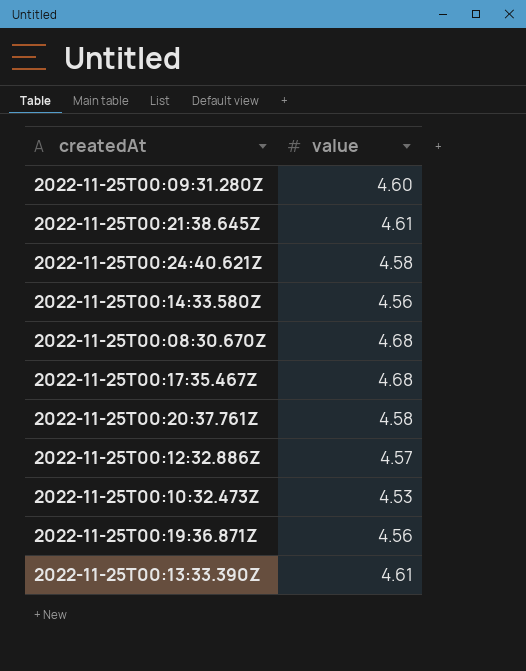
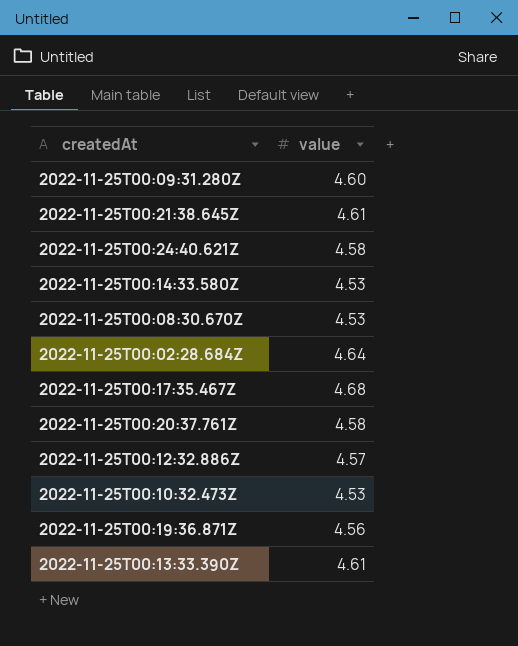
2022-11-25T00:14:33.580Z | value: 4.56 -> 4.53
2022-11-25T00:08:30.670Z | value: 4.68 -> 4.53
row 2022-11-25T00:02:28.684Z: none -> 4.64

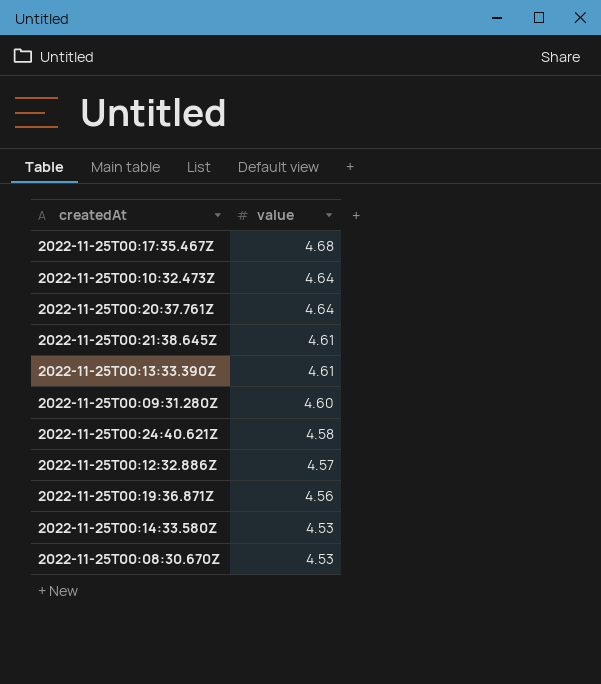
row order: none -> value descending
row 2022-11-25T00:02:28.684Z: 4.64 -> none
2022-11-25T00:10:32.473Z | value: 4.53 -> 4.64
2022-11-25T00:20:37.761Z | value: 4.58 -> 4.64

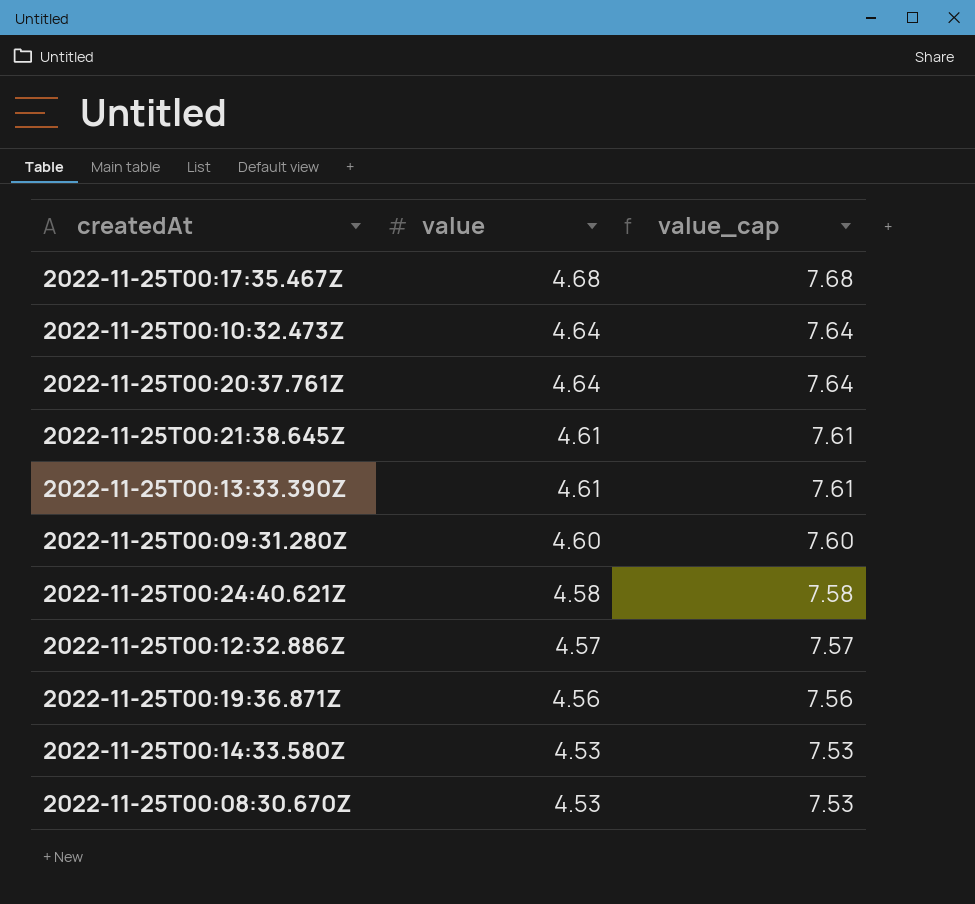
column value_cap | formula: none -> [value] + 3

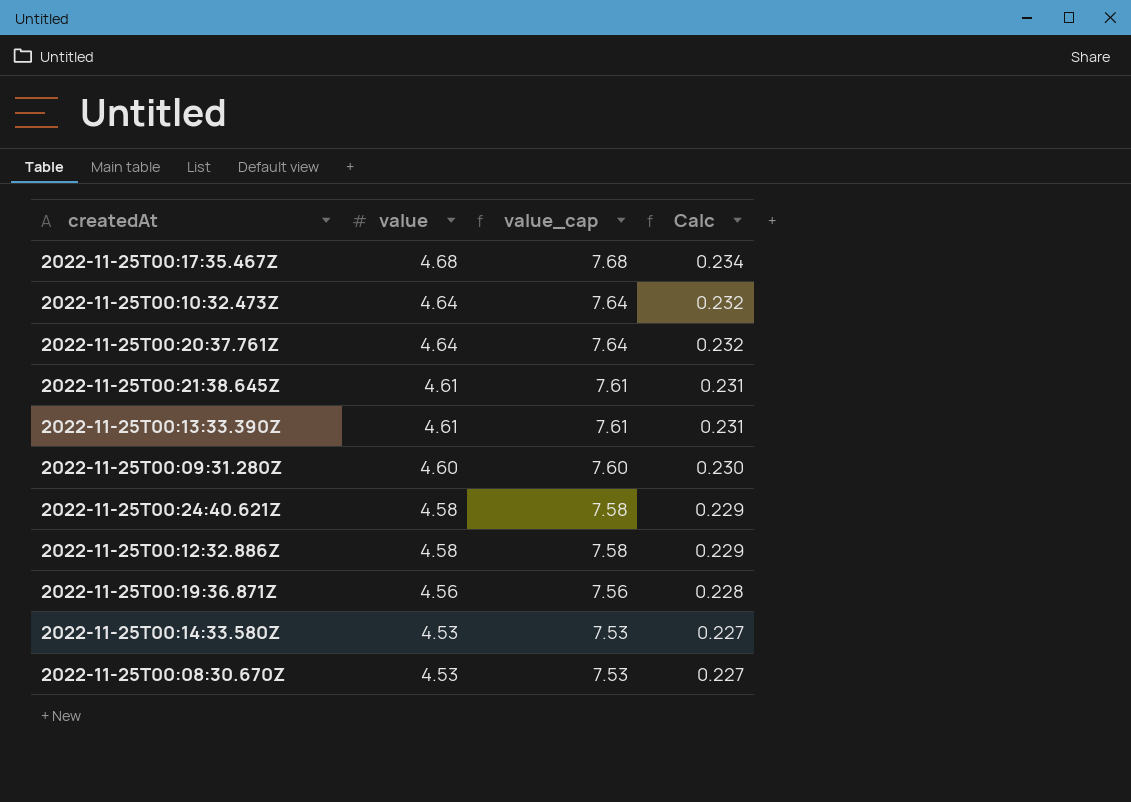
column Calc | formula: none -> [value] * 0.05
2022-11-25T00:12:32.886Z | value: 4.57 -> 4.58
2022-11-25T00:12:32.886Z | value_cap: 7.57 -> 7.58

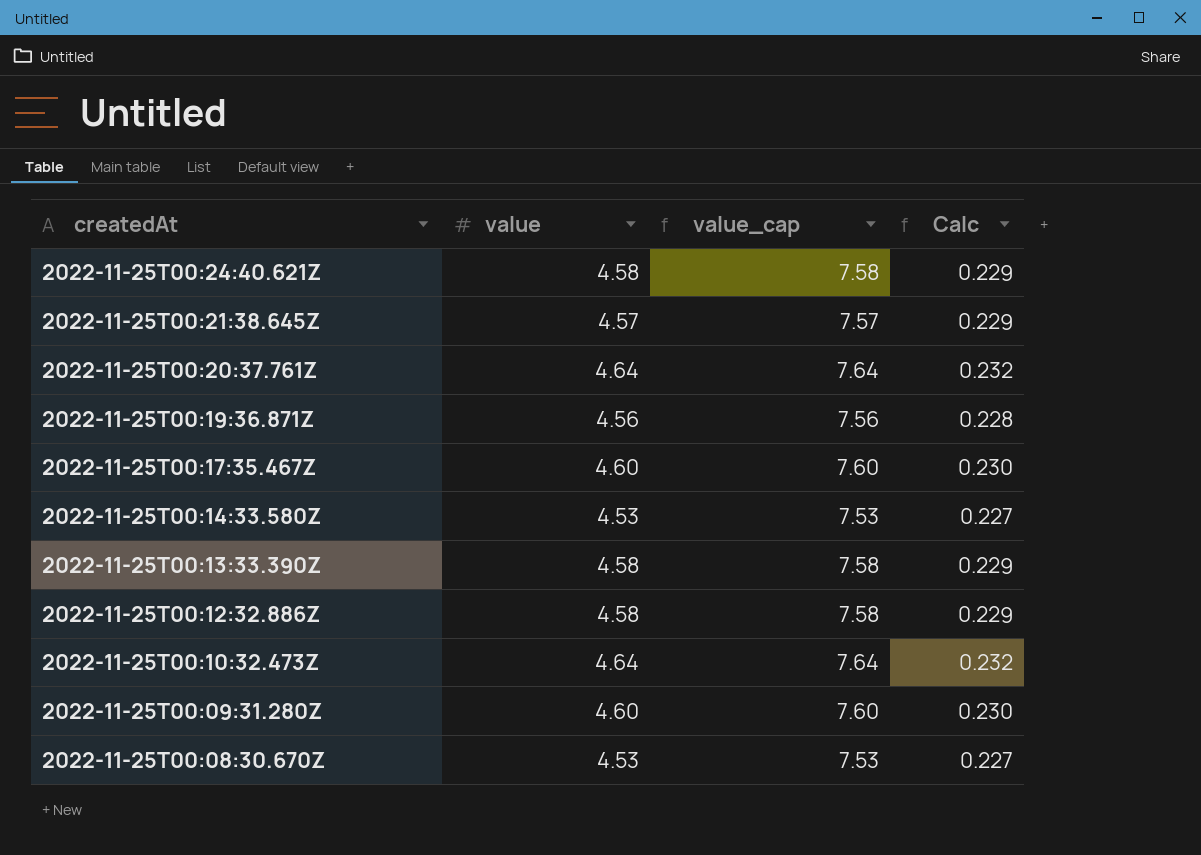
row order: value descending -> createdAt descending
2022-11-25T00:21:38.645Z | value: 4.61 -> 4.57
2022-11-25T00:21:38.645Z | value_cap: 7.61 -> 7.57
2022-11-25T00:21:38.645Z | Calc: 0.231 -> 0.229
2022-11-25T00:17:35.467Z | value: 4.68 -> 4.60
2022-11-25T00:17:35.467Z | value_cap: 7.68 -> 7.60
2022-11-25T00:17:35.467Z | Calc: 0.234 -> 0.230
2022-11-25T00:13:33.390Z | value: 4.61 -> 4.58
2022-11-25T00:13:33.390Z | value_cap: 7.61 -> 7.58
2022-11-25T00:13:33.390Z | Calc: 0.231 -> 0.229

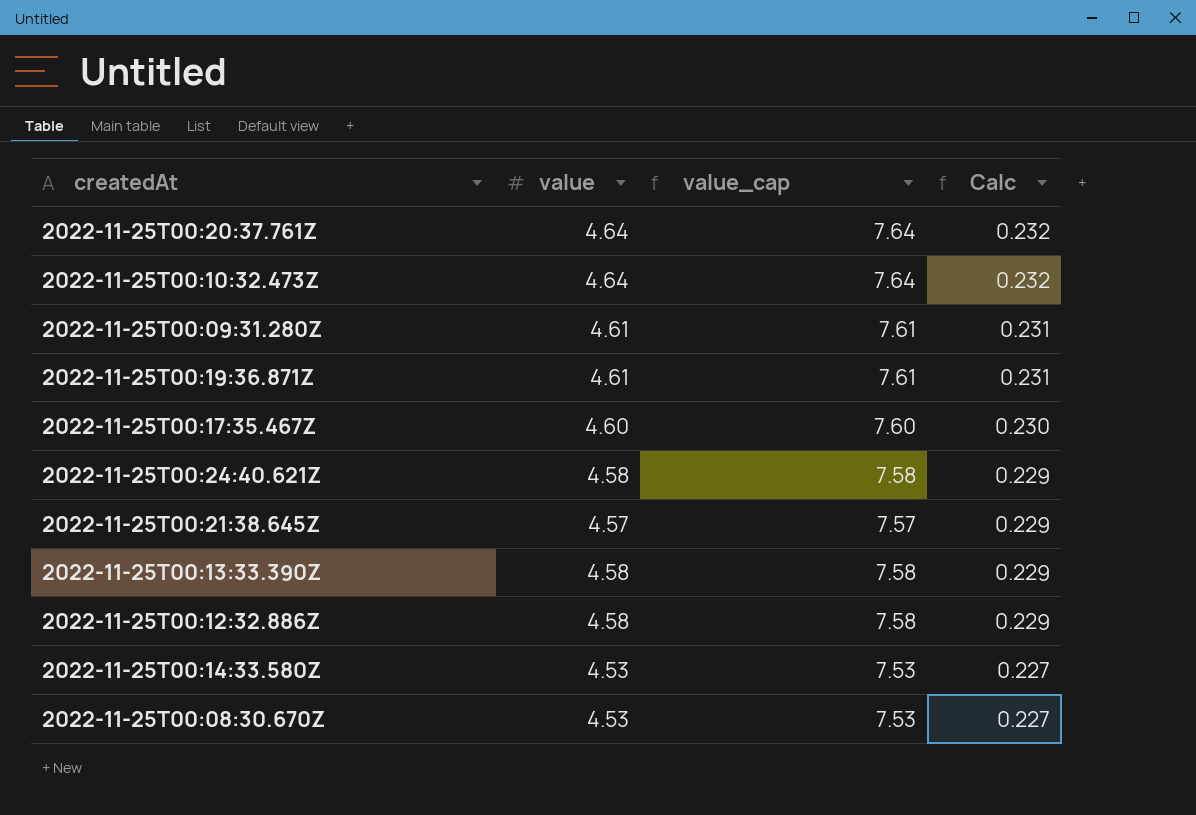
row order: createdAt descending -> Calc descending
2022-11-25T00:09:31.280Z | value: 4.60 -> 4.61
2022-11-25T00:09:31.280Z | value_cap: 7.60 -> 7.61
2022-11-25T00:09:31.280Z | Calc: 0.230 -> 0.231
2022-11-25T00:19:36.871Z | value: 4.56 -> 4.61
2022-11-25T00:19:36.871Z | value_cap: 7.56 -> 7.61
2022-11-25T00:19:36.871Z | Calc: 0.228 -> 0.231

